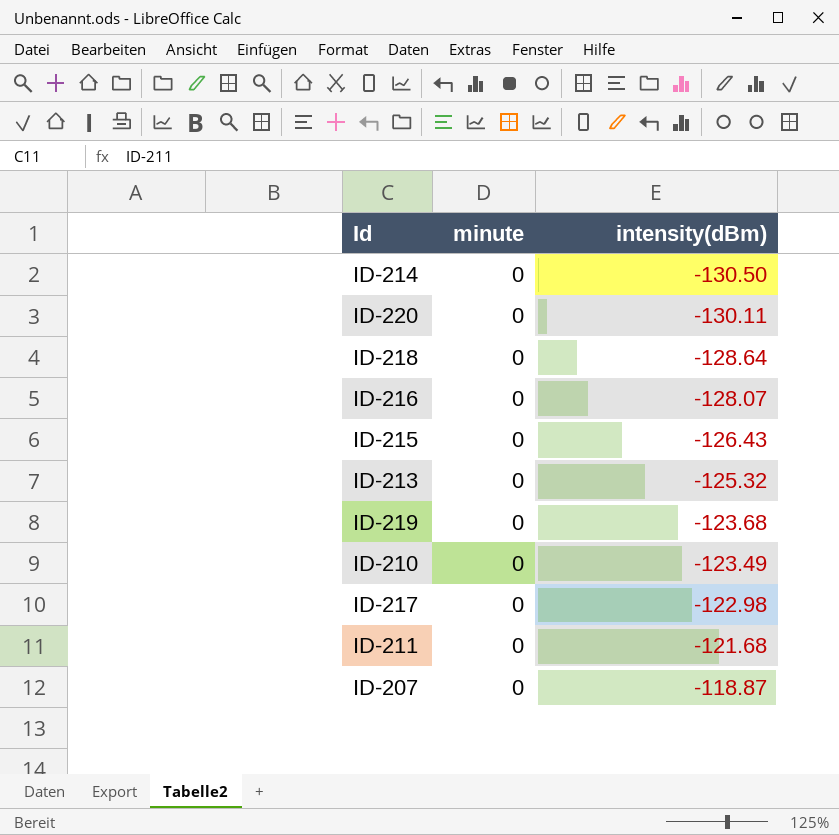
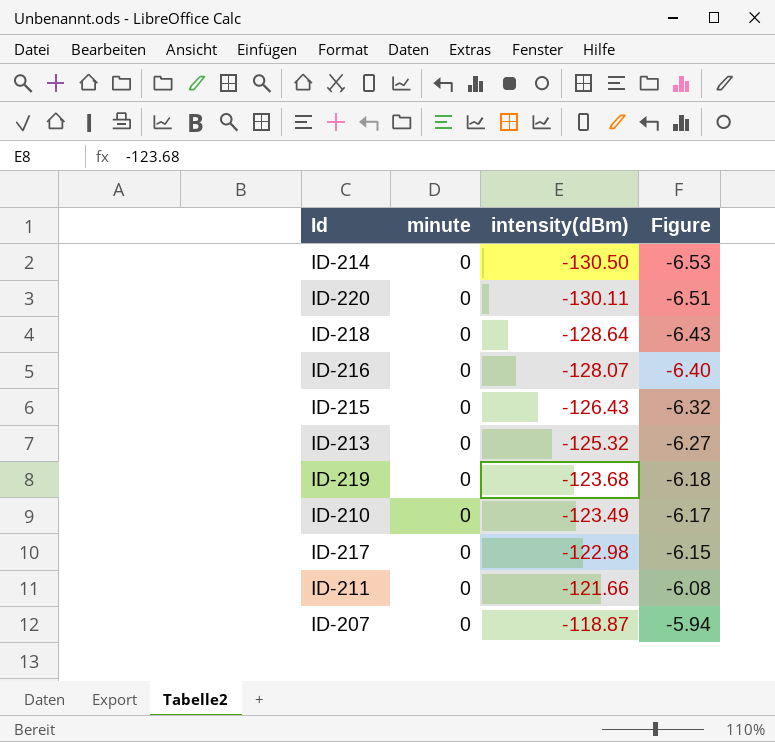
column Figure | formula: none -> [intensity(dBm)] * 0.05
ID-211 | intensity(dBm): -121.68 -> -121.66

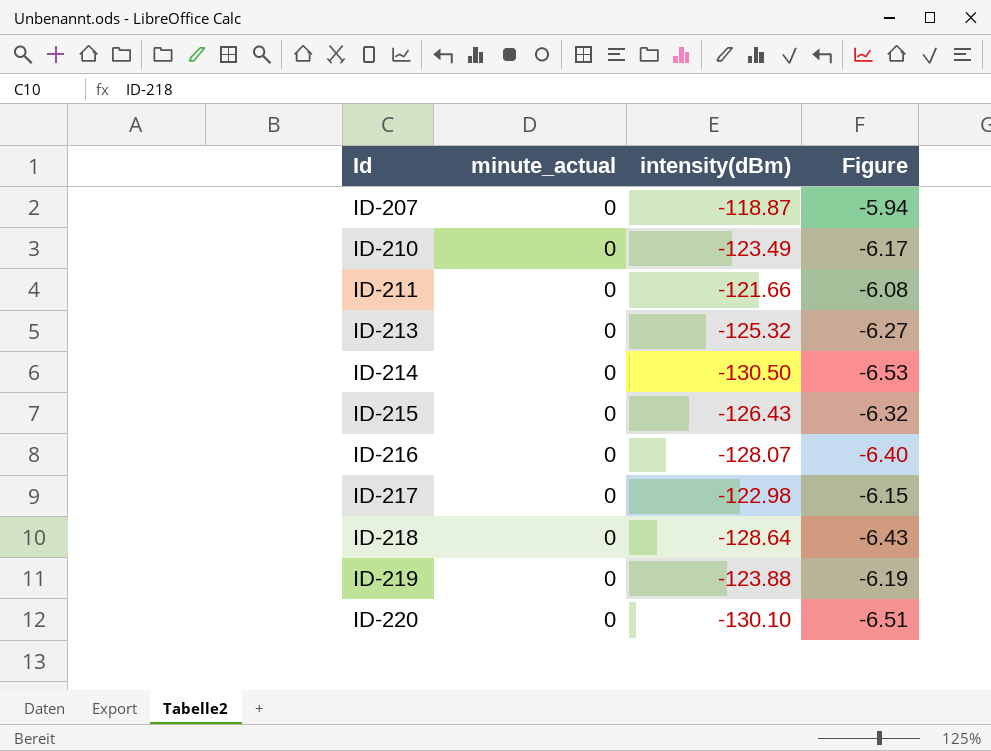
row order: intensity(dBm) ascending -> Id ascending
column name: minute -> minute_actual
ID-219 | intensity(dBm): -123.68 -> -123.88
ID-219 | Figure: -6.18 -> -6.19
ID-220 | intensity(dBm): -130.11 -> -130.10

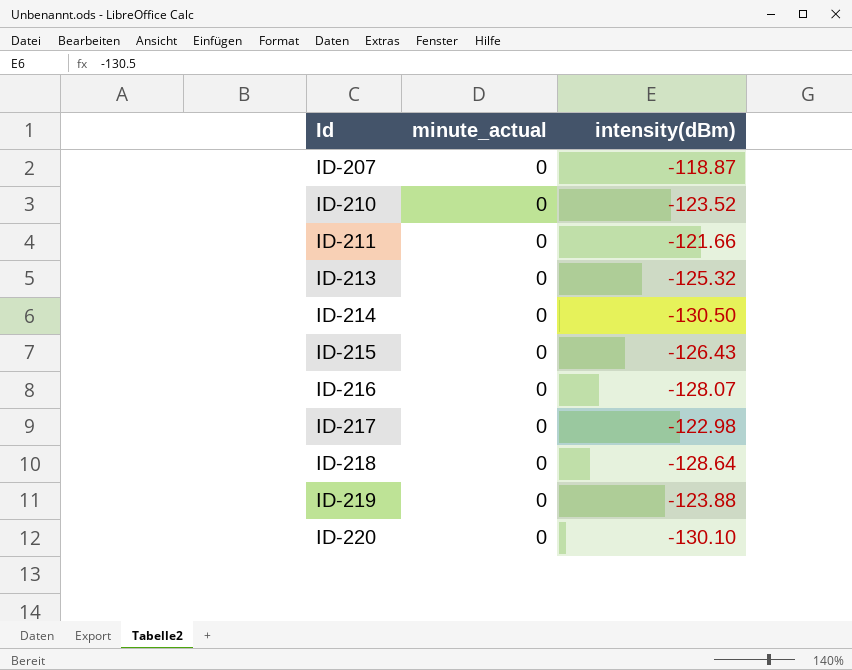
column Figure | formula: [intensity(dBm)] * 0.05 -> none
ID-210 | intensity(dBm): -123.49 -> -123.52

